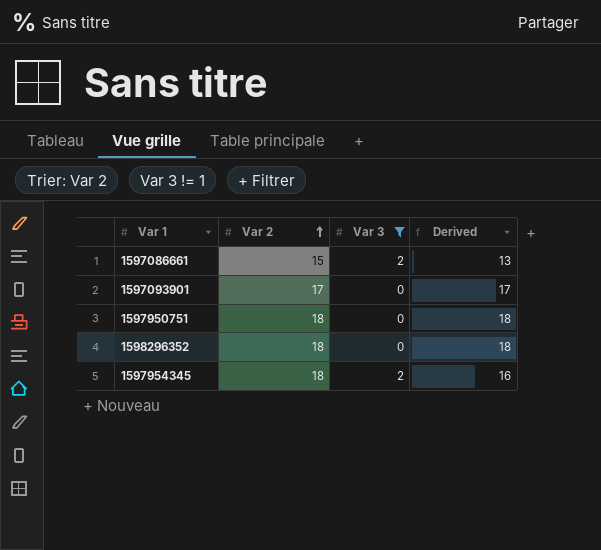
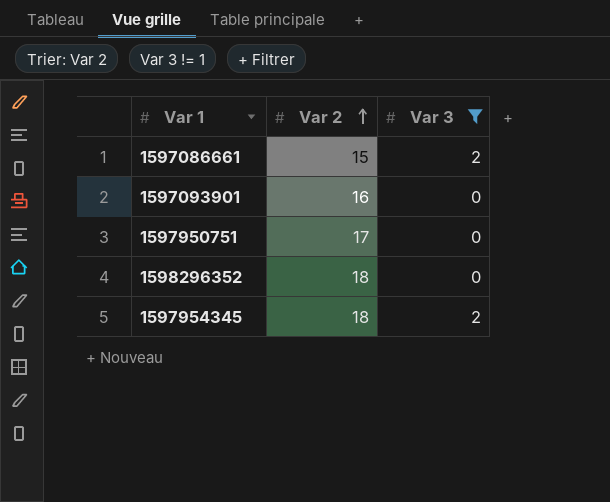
column Derived | formula: [Var 2] - [Var 3] -> none
1597093901 | Var 2: 17 -> 16
1597950751 | Var 2: 18 -> 17

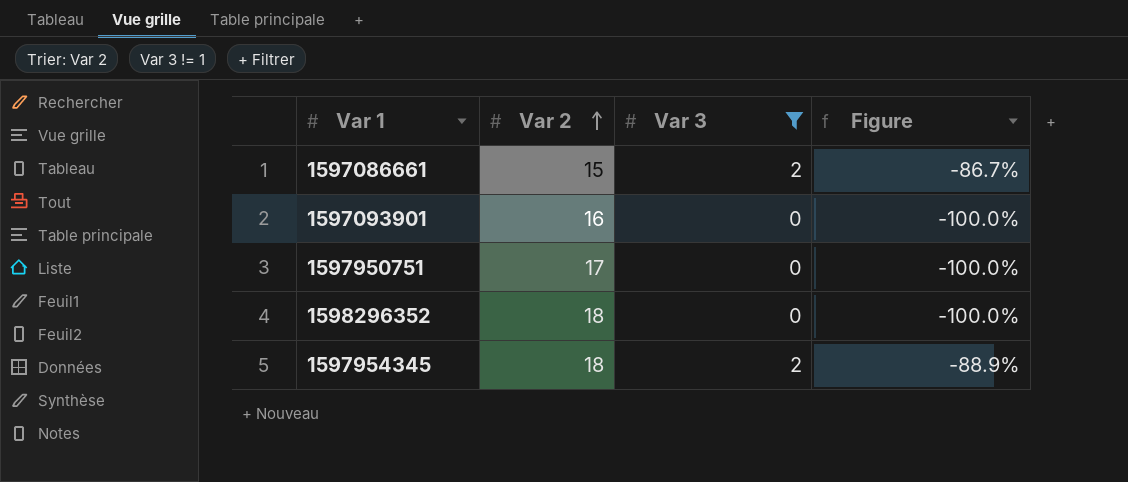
column Figure | formula: none -> ([Var 3] - [Var 2]) / [Var 2]

